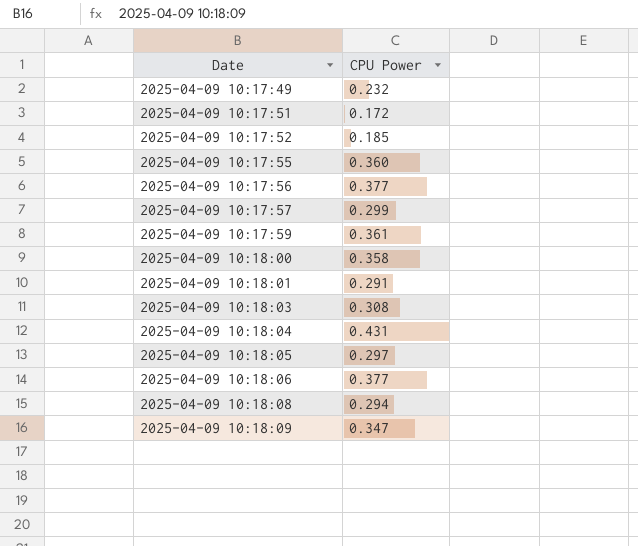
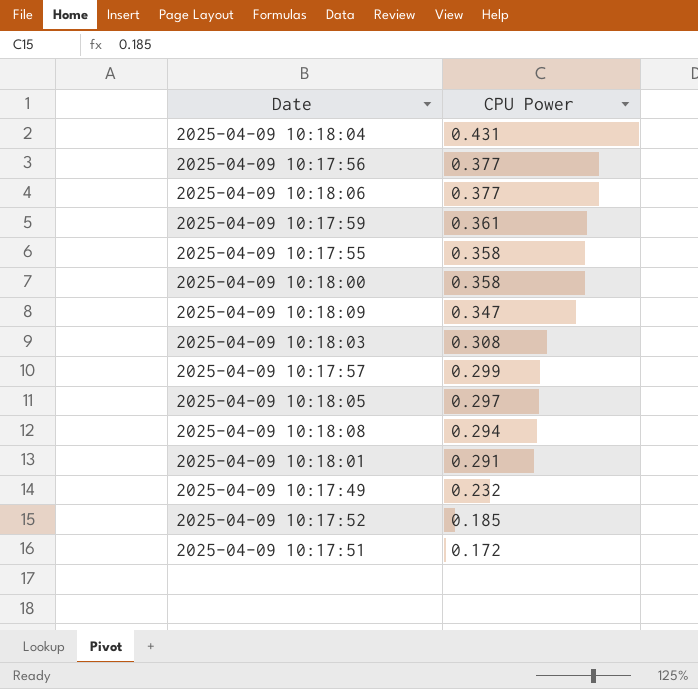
row order: Date ascending -> CPU Power descending
2025-04-09 10:17:55 | CPU Power: 0.360 -> 0.358

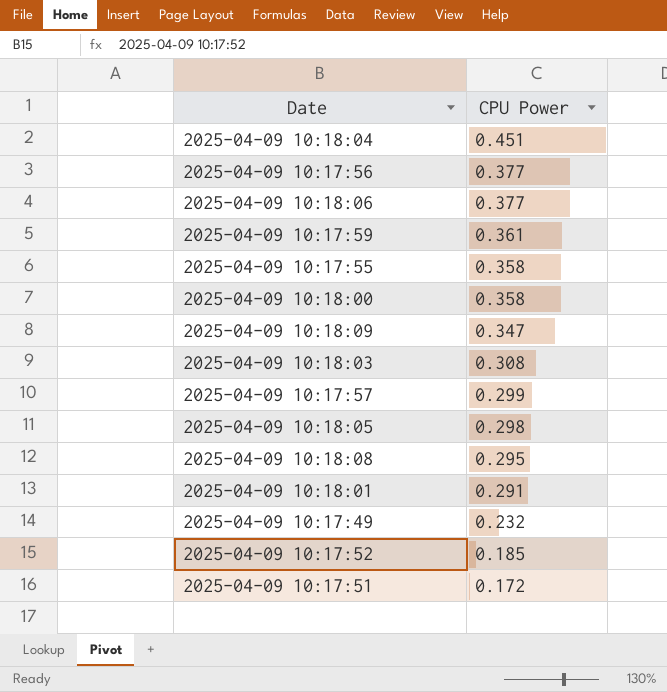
2025-04-09 10:18:04 | CPU Power: 0.431 -> 0.451
2025-04-09 10:18:05 | CPU Power: 0.297 -> 0.298
2025-04-09 10:18:08 | CPU Power: 0.294 -> 0.295

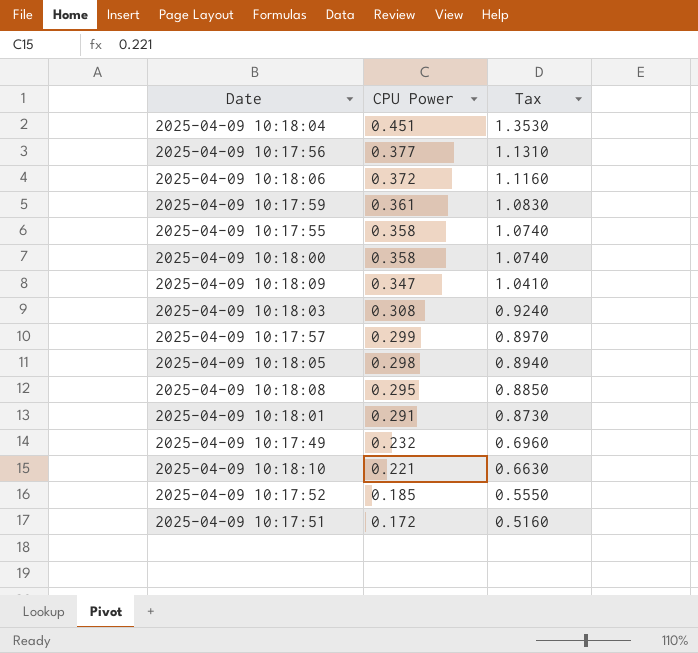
column Tax | formula: none -> [CPU Power] * 3
2025-04-09 10:18:06 | CPU Power: 0.377 -> 0.372
row 2025-04-09 10:18:10: none -> 0.221 | 0.6630

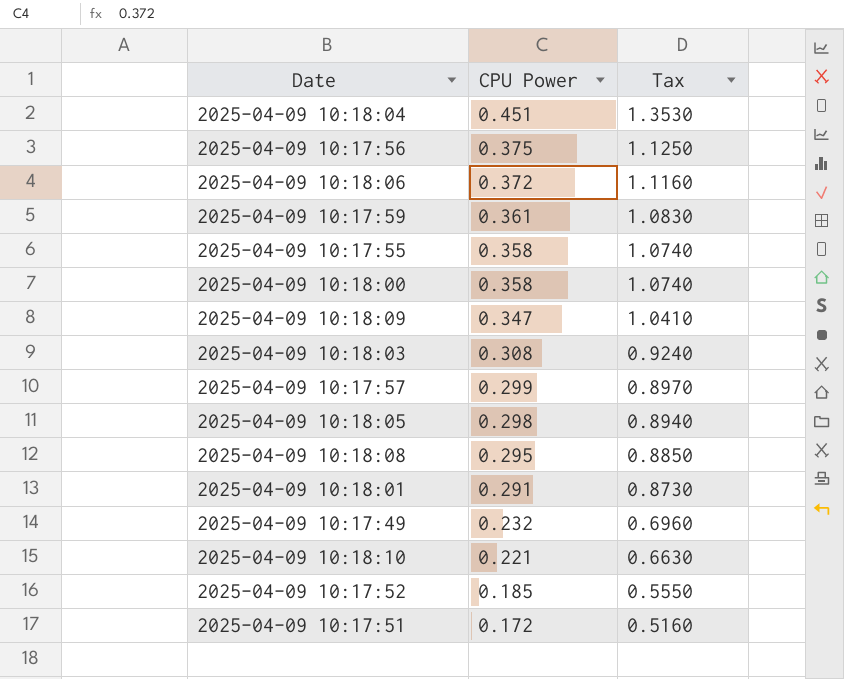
2025-04-09 10:17:56 | CPU Power: 0.377 -> 0.375
2025-04-09 10:17:56 | Tax: 1.1310 -> 1.1250

